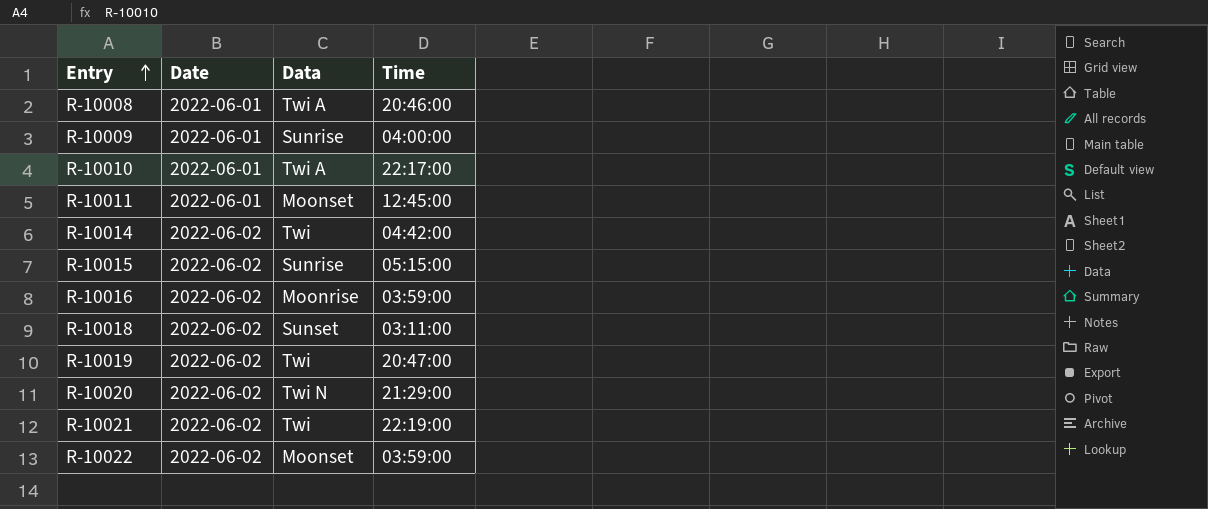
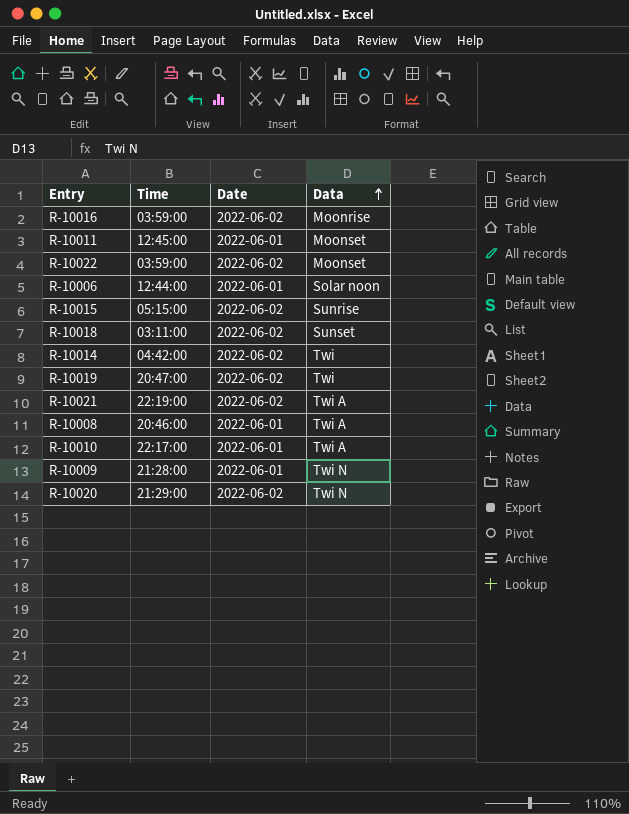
row order: Entry ascending -> Data ascending
column Time | position: 4 -> 2
row R-10006: none -> 12:44:00 | 2022-06-01 | Solar noon
R-10021 | Data: Twi -> Twi A
R-10009 | Time: 04:00:00 -> 21:28:00
R-10009 | Data: Sunrise -> Twi N

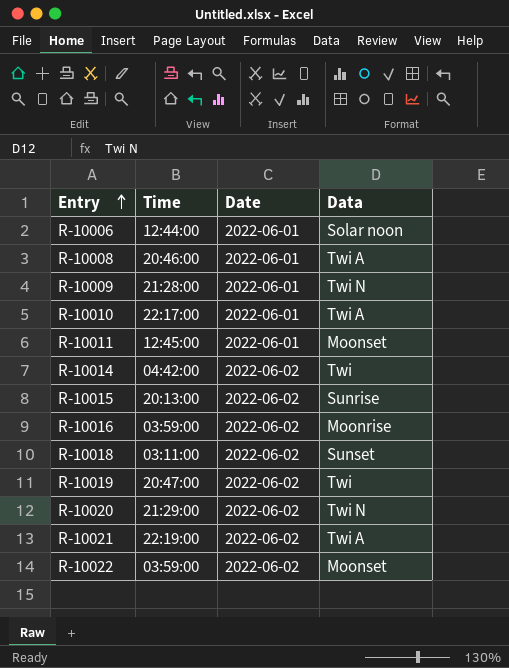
row order: Data ascending -> Entry ascending
R-10015 | Time: 05:15:00 -> 20:13:00

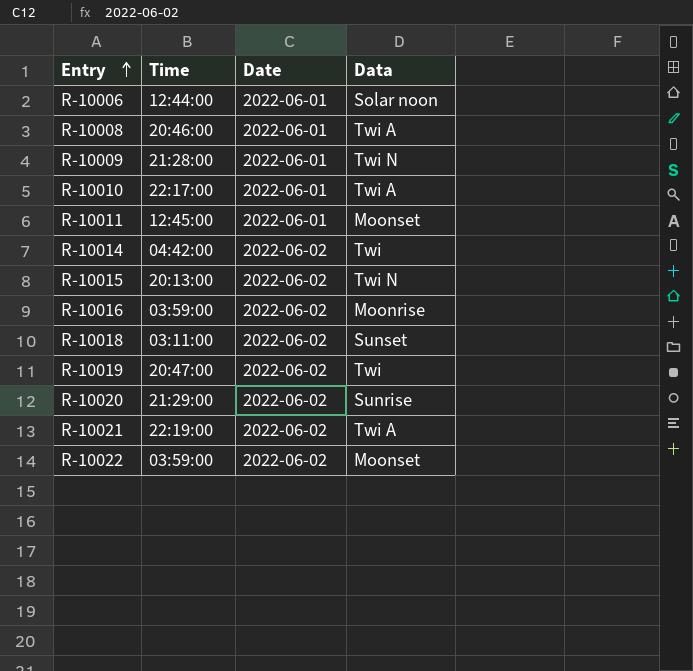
R-10015 | Data: Sunrise -> Twi N
R-10020 | Data: Twi N -> Sunrise

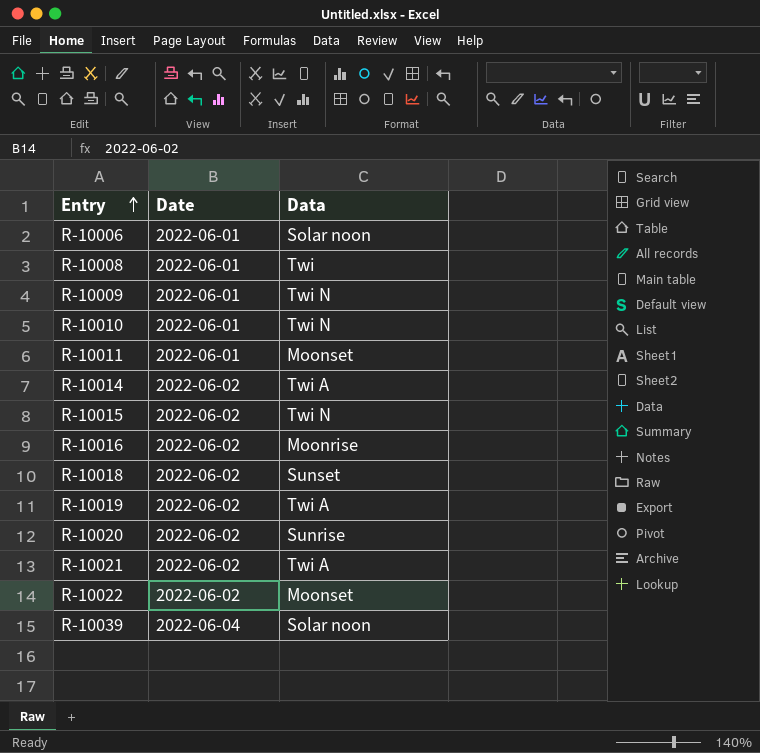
column Time | position: 2 -> none
R-10008 | Data: Twi A -> Twi
R-10010 | Data: Twi A -> Twi N
R-10014 | Data: Twi -> Twi A
R-10019 | Data: Twi -> Twi A
row R-10039: none -> 2022-06-04 | Solar noon

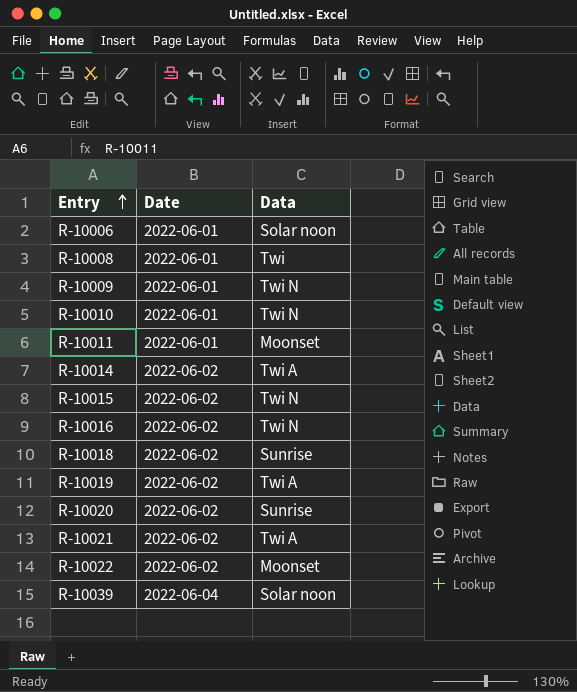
R-10016 | Data: Moonrise -> Twi N
R-10018 | Data: Sunset -> Sunrise

